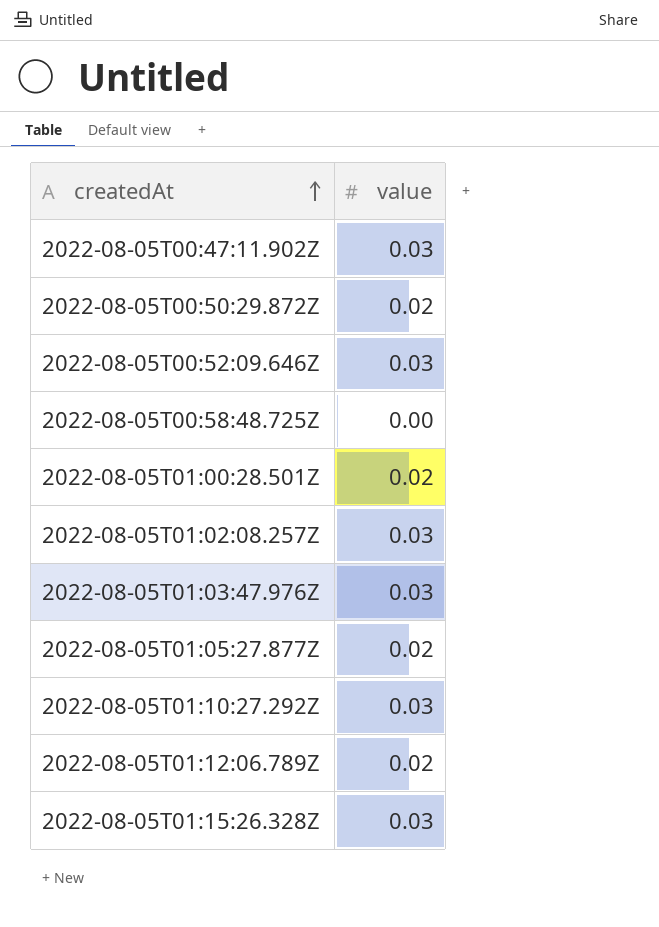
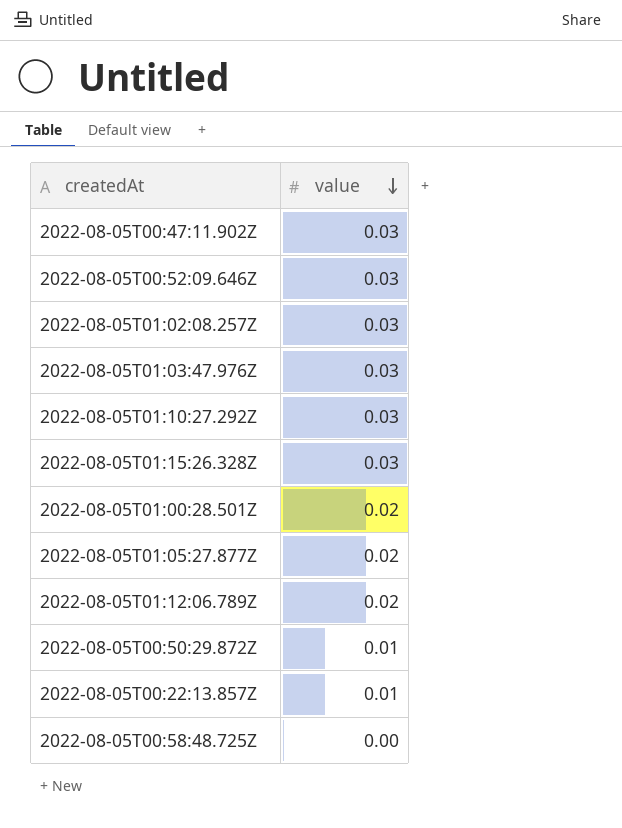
row order: createdAt ascending -> value descending
2022-08-05T00:50:29.872Z | value: 0.02 -> 0.01
row 2022-08-05T00:22:13.857Z: none -> 0.01

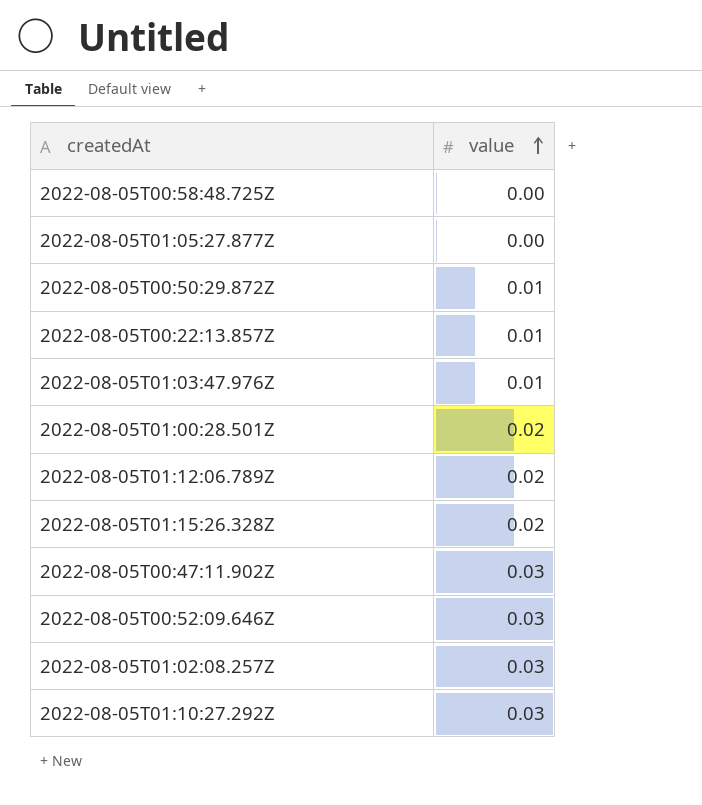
row order: value descending -> value ascending
2022-08-05T01:05:27.877Z | value: 0.02 -> 0.00
2022-08-05T01:03:47.976Z | value: 0.03 -> 0.01
2022-08-05T01:15:26.328Z | value: 0.03 -> 0.02

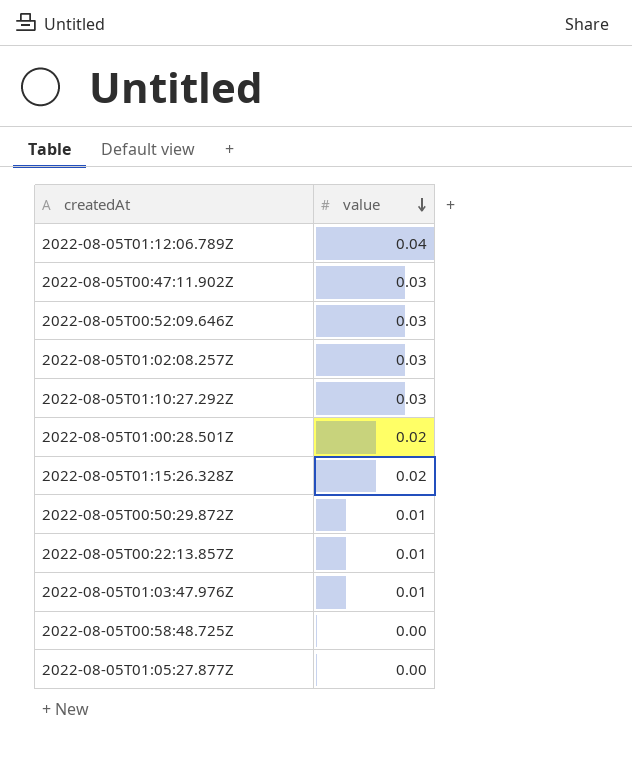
row order: value ascending -> value descending
2022-08-05T01:12:06.789Z | value: 0.02 -> 0.04

